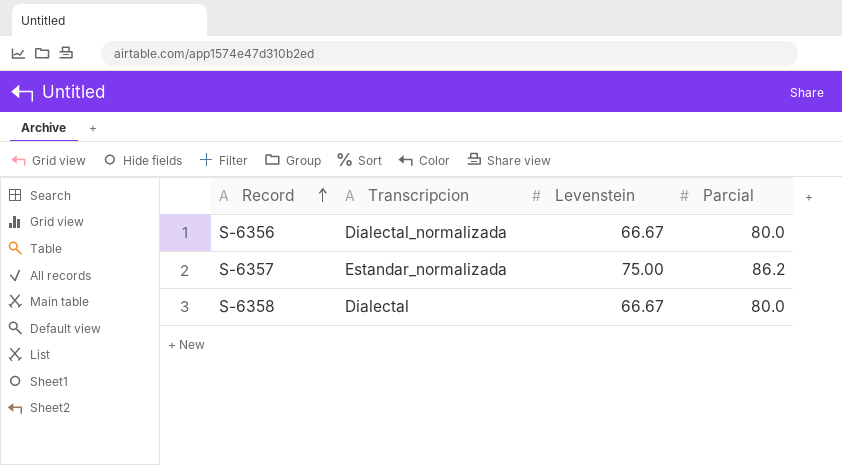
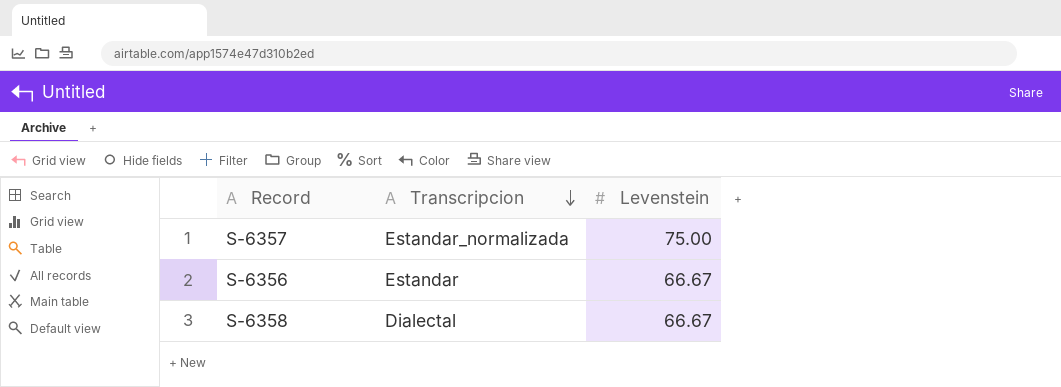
row order: Record ascending -> Transcripcion descending
column Parcial | position: 4 -> none
S-6356 | Transcripcion: Dialectal_normalizada -> Estandar

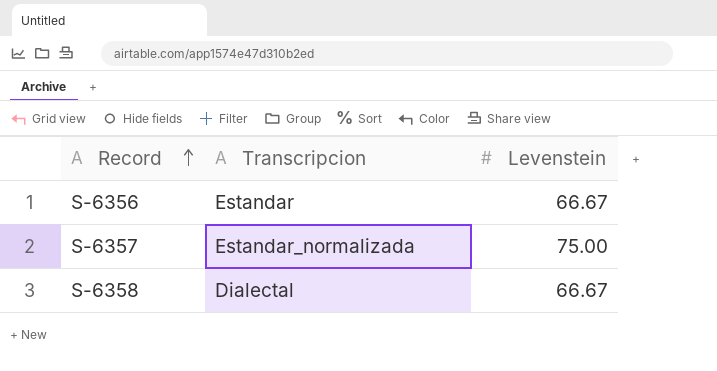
row order: Transcripcion descending -> Record ascending

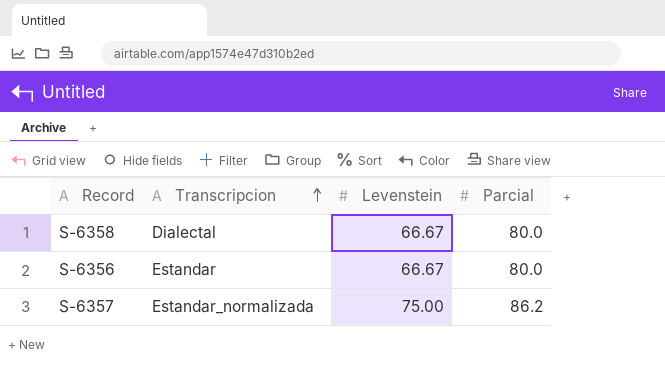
row order: Record ascending -> Transcripcion ascending
column Parcial | position: none -> 4

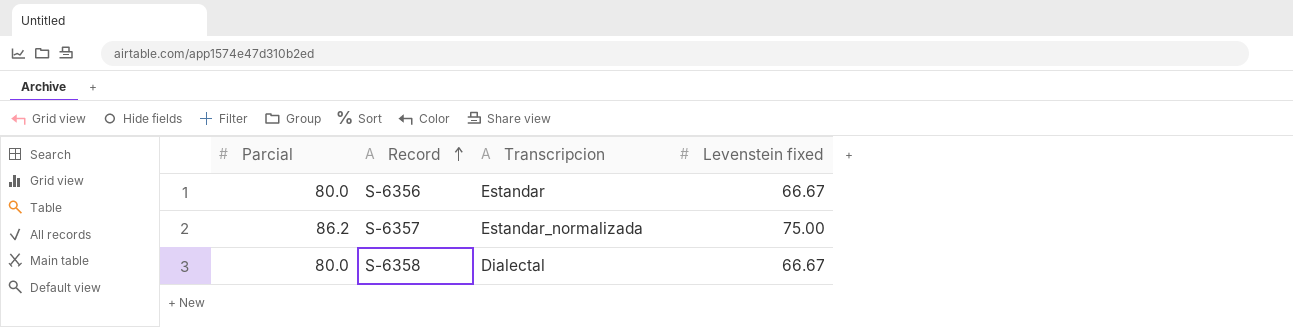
row order: Transcripcion ascending -> Record ascending
column Parcial | position: 4 -> 1
column name: Levenstein -> Levenstein fixed

